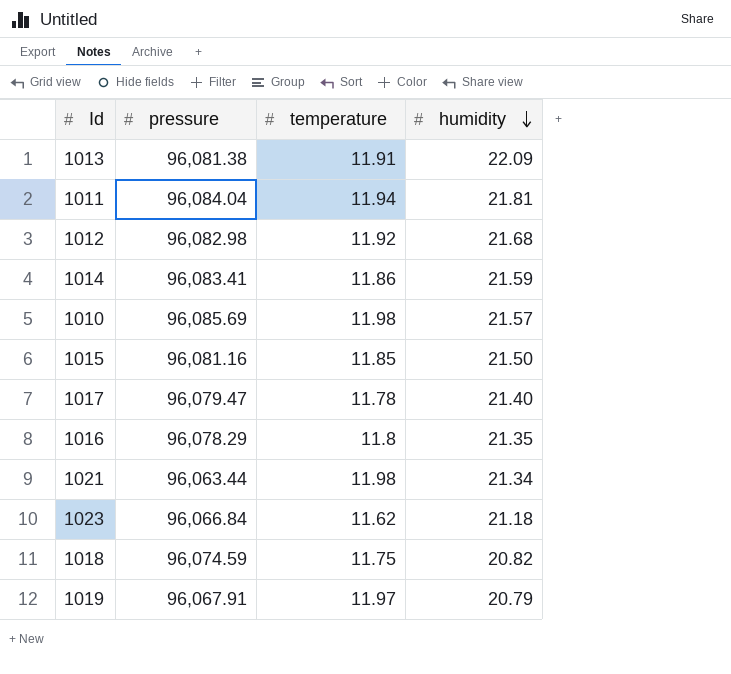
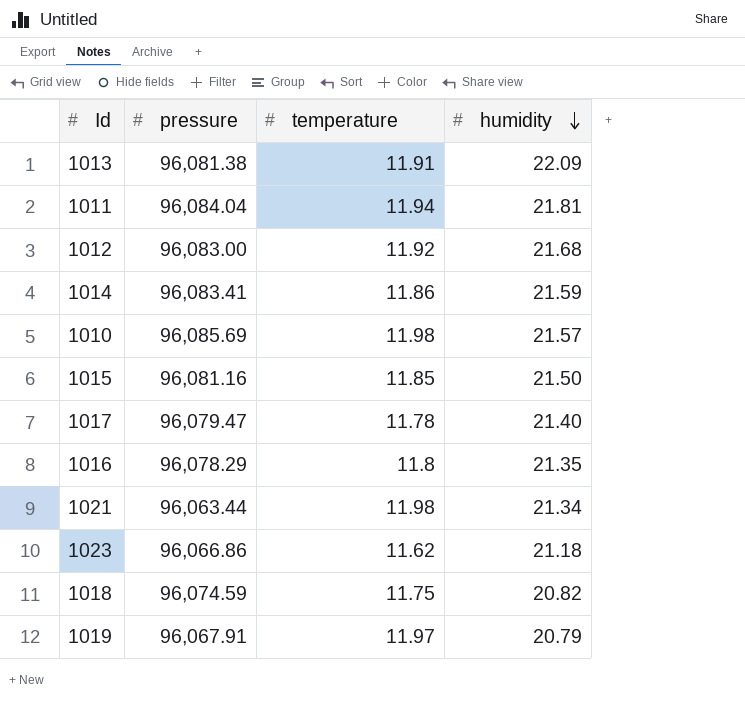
1012 | pressure: 96,082.98 -> 96,083.00
1023 | pressure: 96,066.84 -> 96,066.86

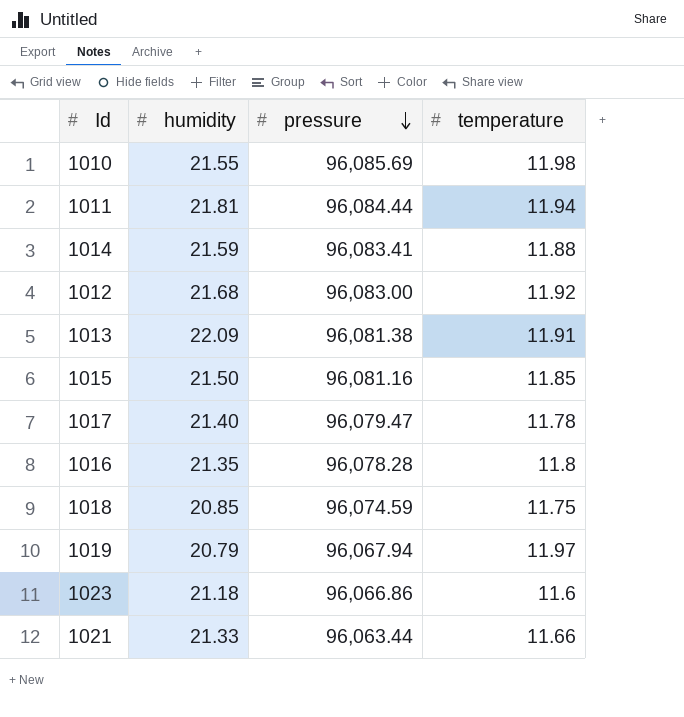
row order: humidity descending -> pressure descending
column humidity | position: 4 -> 2
1010 | humidity: 21.57 -> 21.55
1011 | pressure: 96,084.04 -> 96,084.44
1014 | temperature: 11.86 -> 11.88
1016 | pressure: 96,078.29 -> 96,078.28
1018 | humidity: 20.82 -> 20.85
1019 | pressure: 96,067.91 -> 96,067.94
1023 | temperature: 11.62 -> 11.6
1021 | humidity: 21.34 -> 21.33
1021 | temperature: 11.98 -> 11.66

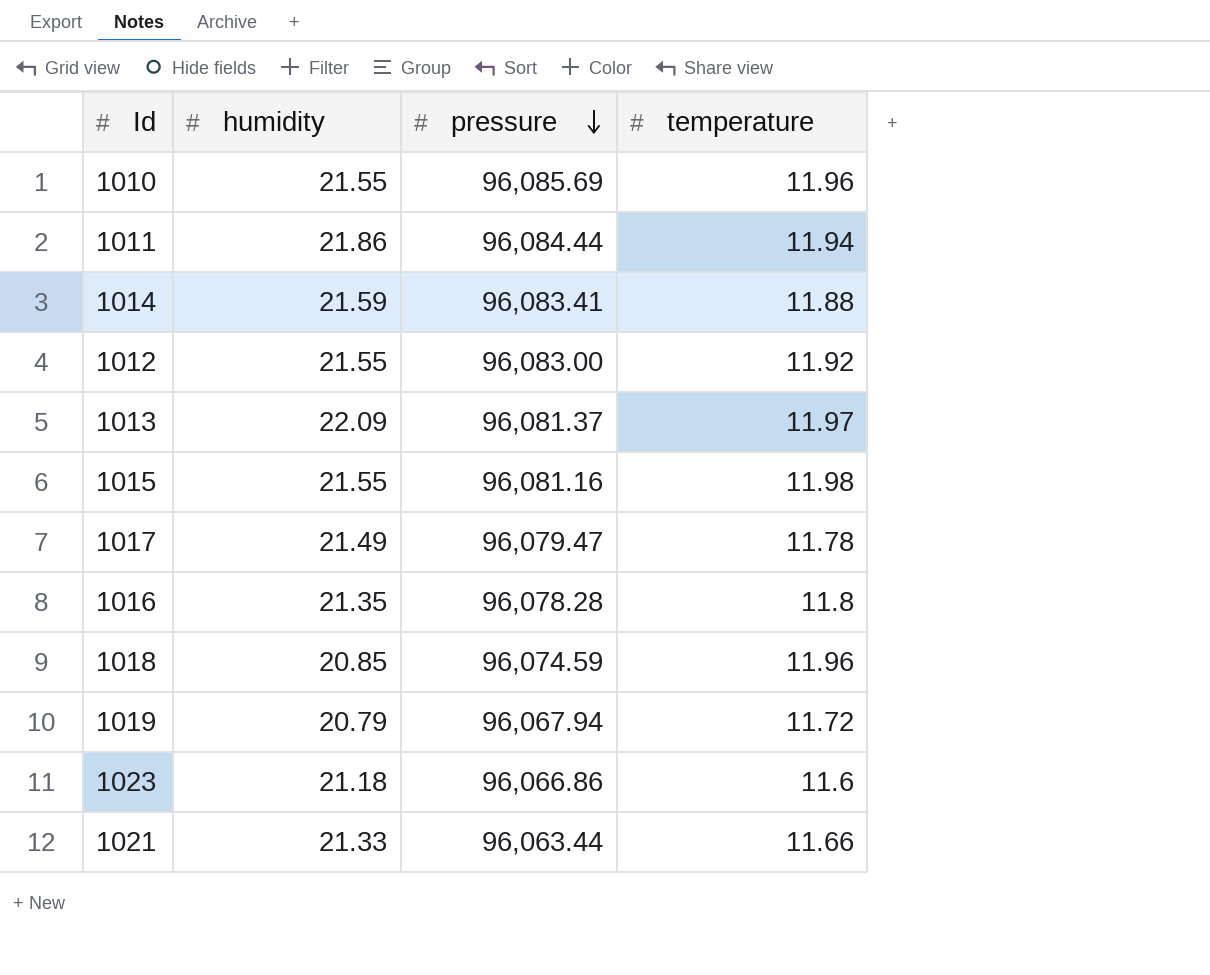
1010 | temperature: 11.98 -> 11.96
1011 | humidity: 21.81 -> 21.86
1012 | humidity: 21.68 -> 21.55
1013 | pressure: 96,081.38 -> 96,081.37
1013 | temperature: 11.91 -> 11.97
1015 | humidity: 21.50 -> 21.55
1015 | temperature: 11.85 -> 11.98
1017 | humidity: 21.40 -> 21.49
1018 | temperature: 11.75 -> 11.96
1019 | temperature: 11.97 -> 11.72

